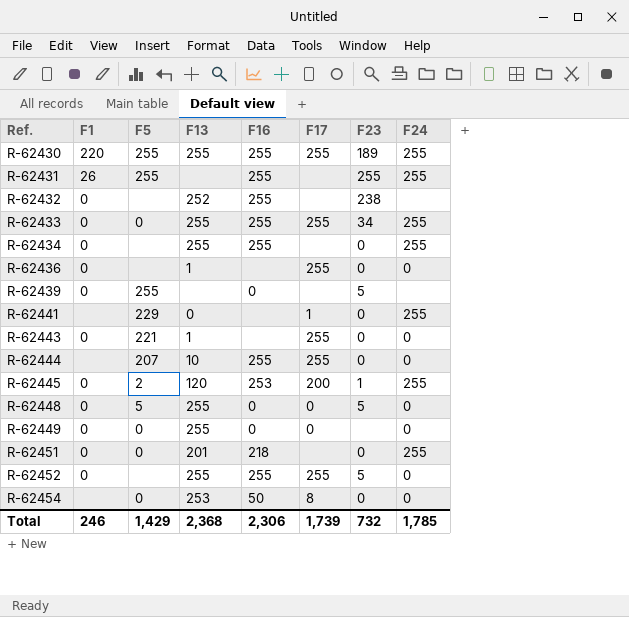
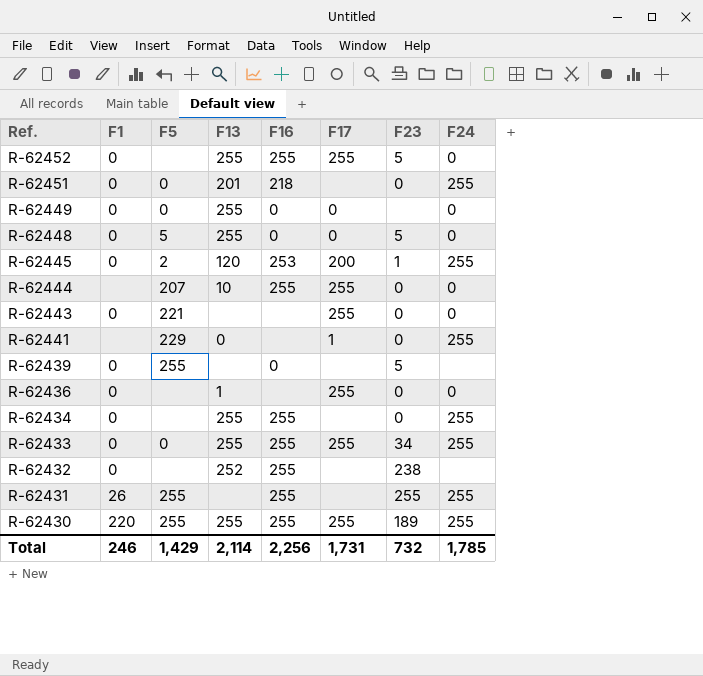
row order: Ref. ascending -> Ref. descending
row R-62454: none | 0 | 253 | 50 | 8 | 0 | 0 -> none
R-62443 | F13: 1 -> none
Total | F13: 2,368 -> 2,114
Total | F16: 2,306 -> 2,256
Total | F17: 1,739 -> 1,731

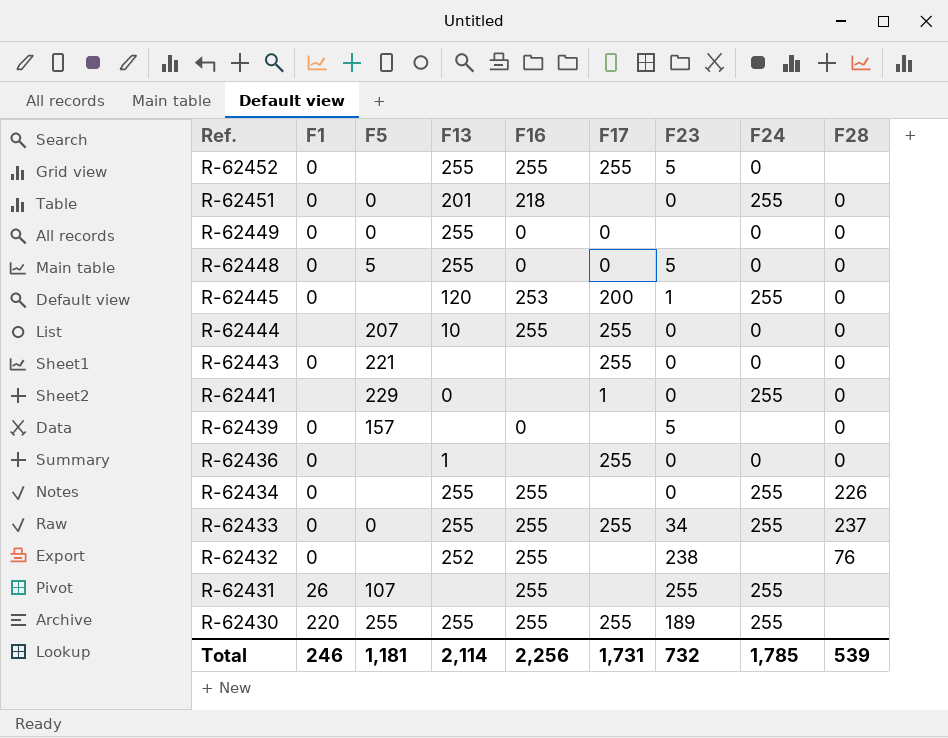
column F28 | position: none -> 9
R-62445 | F5: 2 -> none
R-62439 | F5: 255 -> 157
R-62431 | F5: 255 -> 107
Total | F5: 1,429 -> 1,181

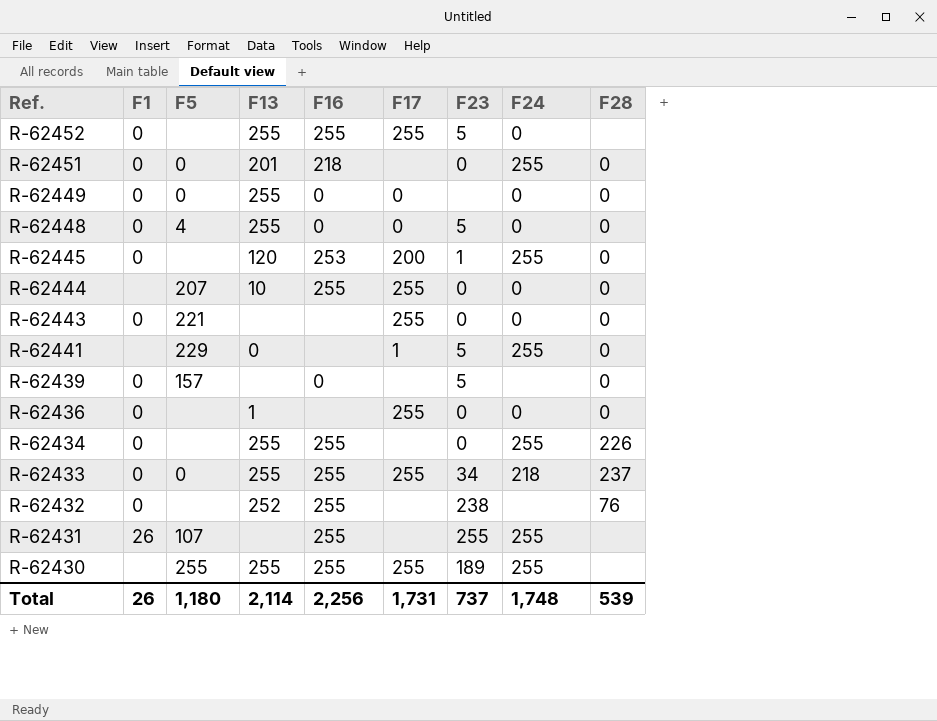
R-62448 | F5: 5 -> 4
R-62441 | F23: 0 -> 5
R-62433 | F24: 255 -> 218
R-62430 | F1: 220 -> none
Total | F1: 246 -> 26
Total | F5: 1,181 -> 1,180
Total | F23: 732 -> 737
Total | F24: 1,785 -> 1,748

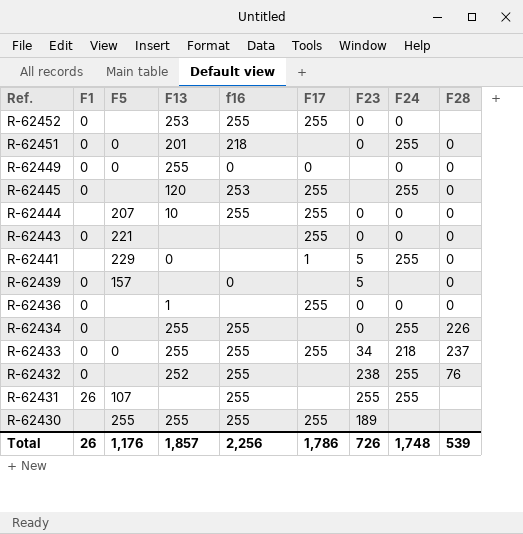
column name: F16 -> f16
row R-62448: 0 | 4 | 255 | 0 | 0 | 5 | 0 | 0 -> none
R-62452 | F13: 255 -> 253
R-62452 | F23: 5 -> 0
R-62445 | F17: 200 -> 255
R-62445 | F23: 1 -> none
R-62432 | F24: none -> 255
R-62430 | F24: 255 -> none
Total | F5: 1,180 -> 1,176
Total | F13: 2,114 -> 1,857
Total | F17: 1,731 -> 1,786
Total | F23: 737 -> 726

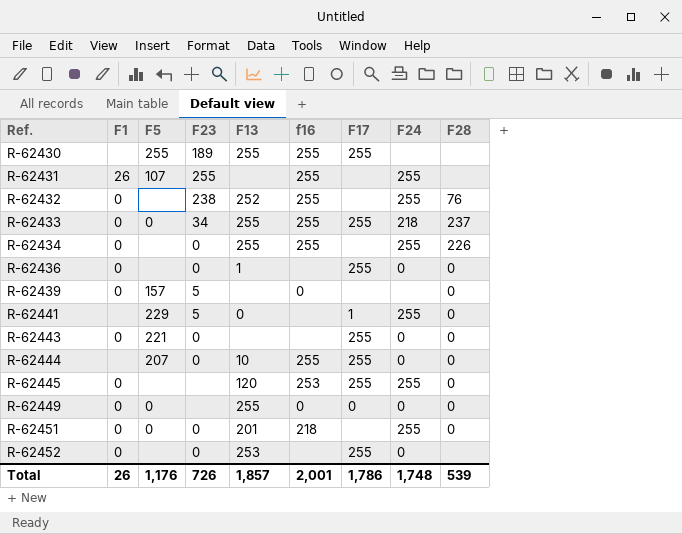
row order: Ref. descending -> Ref. ascending
column F23 | position: 7 -> 4
R-62452 | f16: 255 -> none
Total | f16: 2,256 -> 2,001

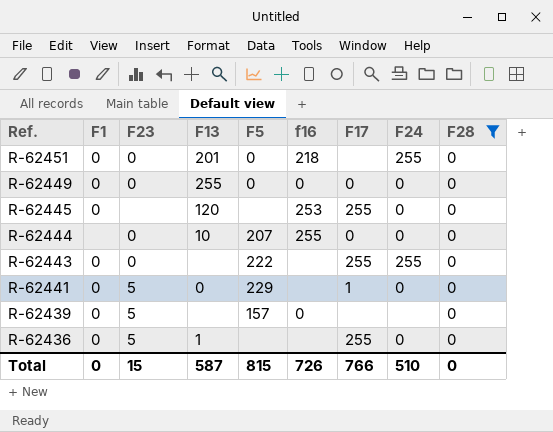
filter: none -> F28 = 0
row order: Ref. ascending -> Ref. descending
column F5 | position: 3 -> 5
R-62449 | F23: none -> 0
R-62445 | F24: 255 -> 0
R-62444 | F17: 255 -> 0
R-62443 | F5: 221 -> 222
R-62443 | F24: 0 -> 255
R-62441 | F1: none -> 0
R-62441 | F24: 255 -> 0
R-62436 | F23: 0 -> 5
Total | F1: 26 -> 0
Total | F23: 726 -> 15
Total | F13: 1,857 -> 587
Total | F5: 1,176 -> 815
Total | f16: 2,001 -> 726
Total | F17: 1,786 -> 766
Total | F24: 1,748 -> 510
Total | F28: 539 -> 0

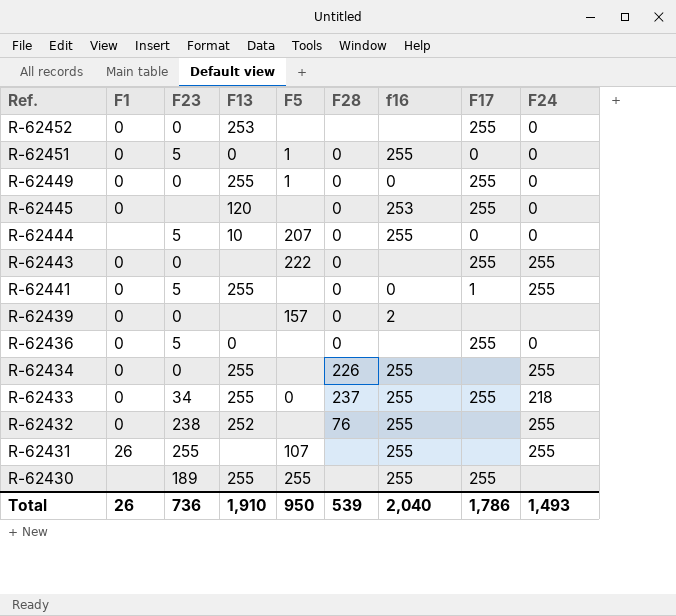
filter: F28 = 0 -> none
column F28 | position: 9 -> 6
R-62451 | F23: 0 -> 5
R-62451 | F13: 201 -> 0
R-62451 | F5: 0 -> 1
R-62451 | f16: 218 -> 255
R-62451 | F17: none -> 0
R-62451 | F24: 255 -> 0
R-62449 | F5: 0 -> 1
R-62449 | F17: 0 -> 255
R-62444 | F23: 0 -> 5
R-62441 | F13: 0 -> 255
R-62441 | F5: 229 -> none
R-62441 | f16: none -> 0
R-62441 | F24: 0 -> 255
R-62439 | F23: 5 -> 0
R-62439 | f16: 0 -> 2
R-62436 | F13: 1 -> 0
Total | F1: 0 -> 26
Total | F23: 15 -> 736
Total | F13: 587 -> 1,910
Total | F5: 815 -> 950
Total | F28: 0 -> 539
Total | f16: 726 -> 2,040
Total | F17: 766 -> 1,786
Total | F24: 510 -> 1,493

